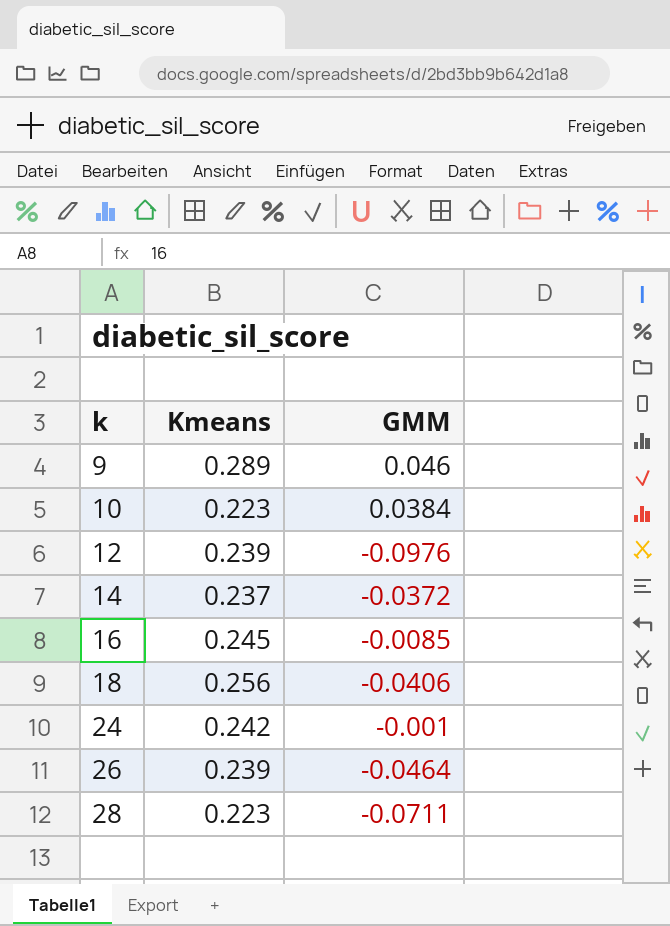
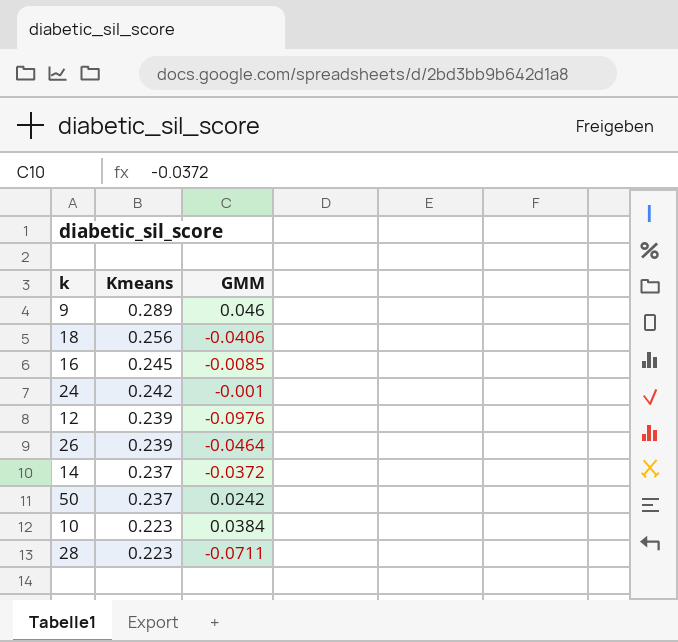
row order: k ascending -> Kmeans descending
row 50: none -> 0.237 | 0.0242

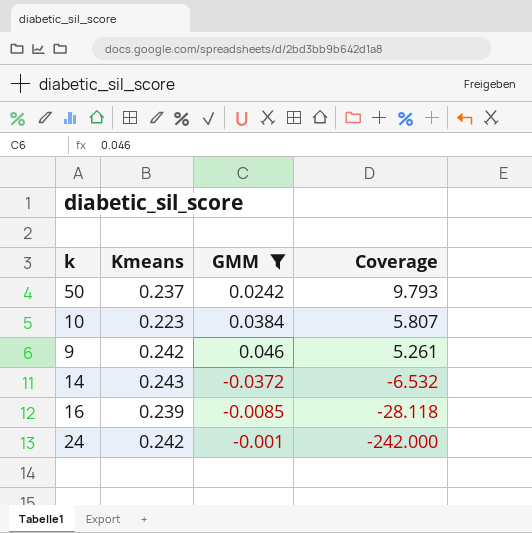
filter: none -> GMM >= -0.0372
row order: Kmeans descending -> Coverage descending
column Coverage | formula: none -> [Kmeans] / [GMM]
9 | Kmeans: 0.289 -> 0.242
14 | Kmeans: 0.237 -> 0.243
16 | Kmeans: 0.245 -> 0.239

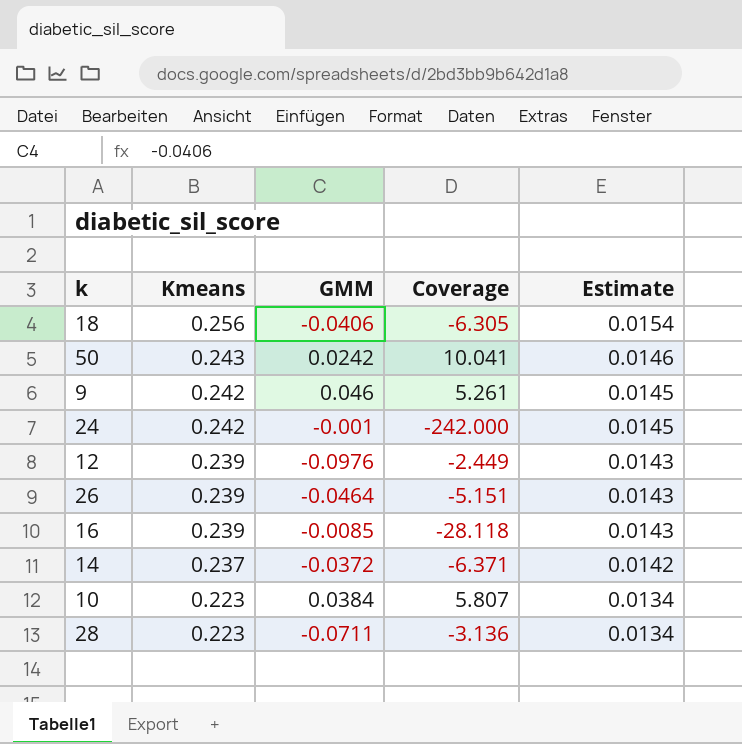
filter: GMM >= -0.0372 -> none
row order: Coverage descending -> Kmeans descending
column Estimate | formula: none -> [Kmeans] * 0.06
50 | Kmeans: 0.237 -> 0.243
50 | Coverage: 9.793 -> 10.041
14 | Kmeans: 0.243 -> 0.237
14 | Coverage: -6.532 -> -6.371

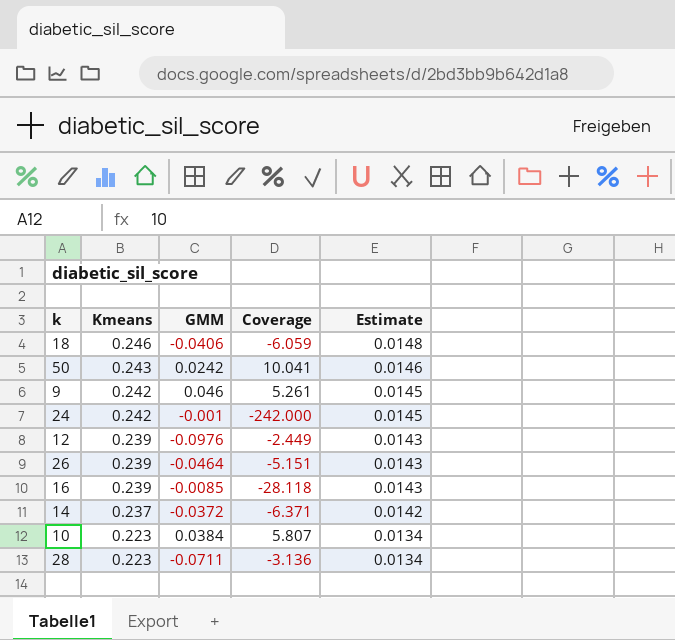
18 | Kmeans: 0.256 -> 0.246
18 | Coverage: -6.305 -> -6.059
18 | Estimate: 0.0154 -> 0.0148

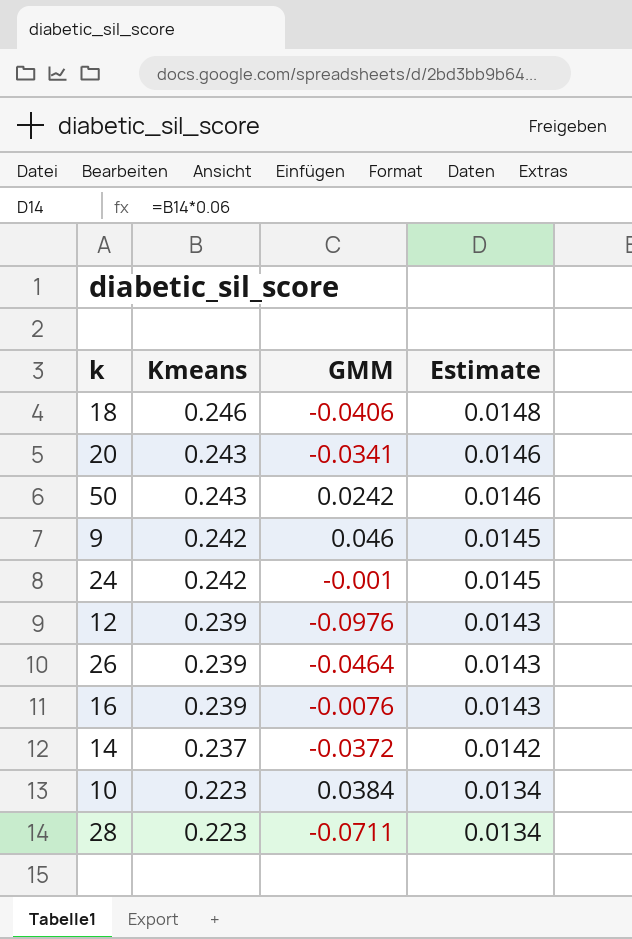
column Coverage | formula: [Kmeans] / [GMM] -> none
row 20: none -> 0.243 | -0.0341 | 0.0146
16 | GMM: -0.0085 -> -0.0076

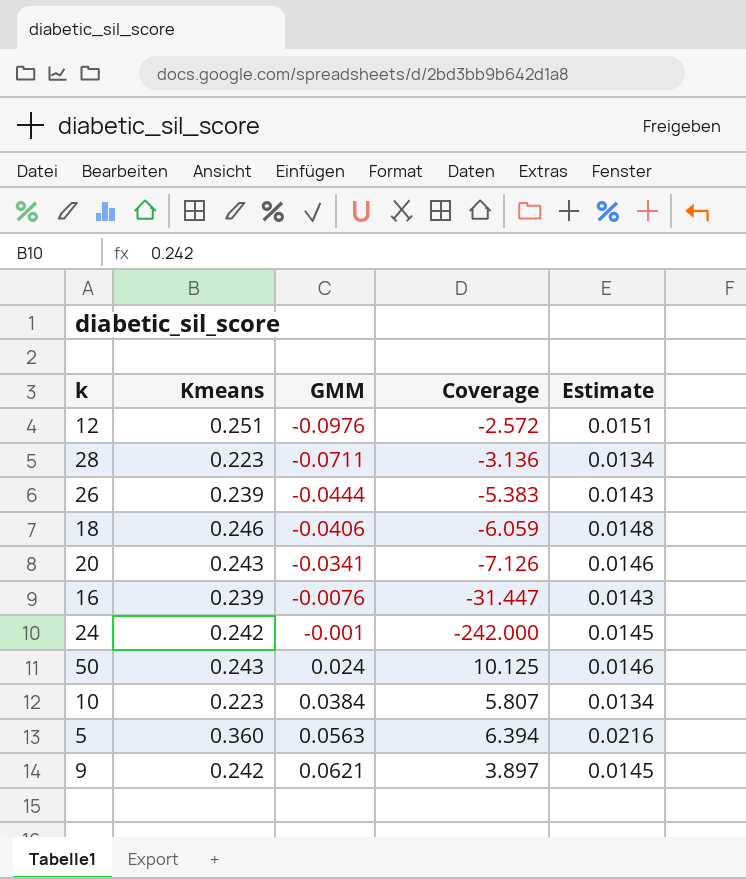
row order: Kmeans descending -> GMM ascending
column Coverage | formula: none -> [Kmeans] / [GMM]
row 14: 0.237 | -0.0372 | 0.0142 -> none
12 | Kmeans: 0.239 -> 0.251
12 | Estimate: 0.0143 -> 0.0151
26 | GMM: -0.0464 -> -0.0444
50 | GMM: 0.0242 -> 0.024
row 5: none -> 0.360 | 0.0563 | 6.394 | 0.0216
9 | GMM: 0.046 -> 0.0621

